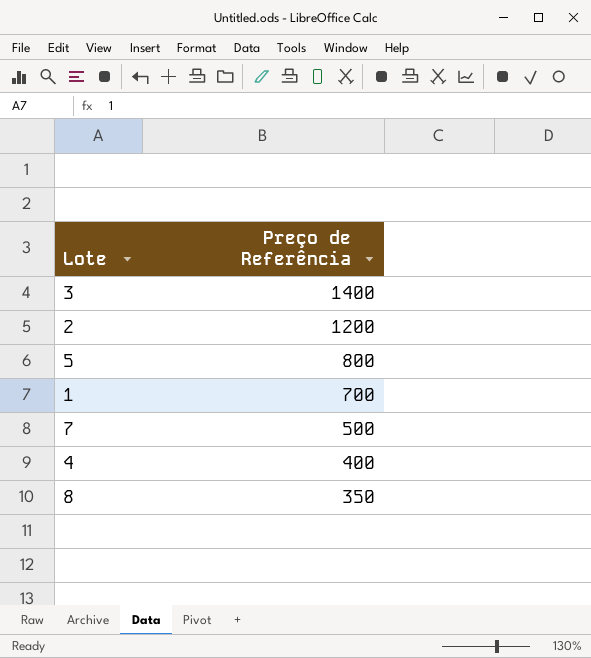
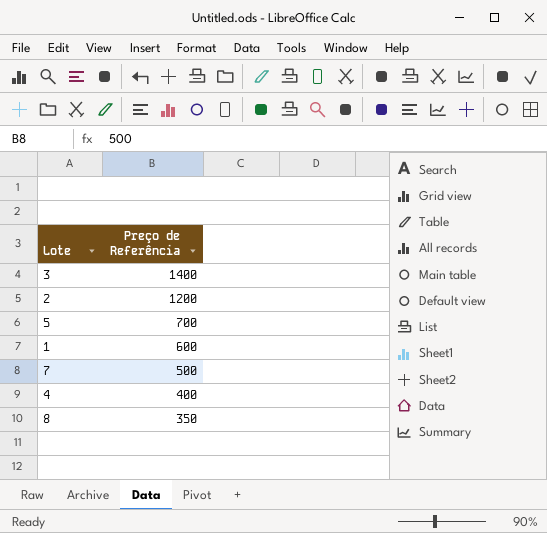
5 | Preço de Referência: 800 -> 700
1 | Preço de Referência: 700 -> 600

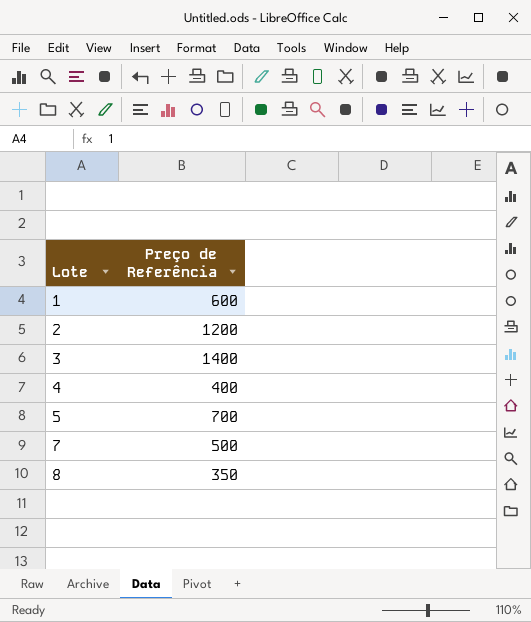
row order: Preço de Referência descending -> Lote ascending

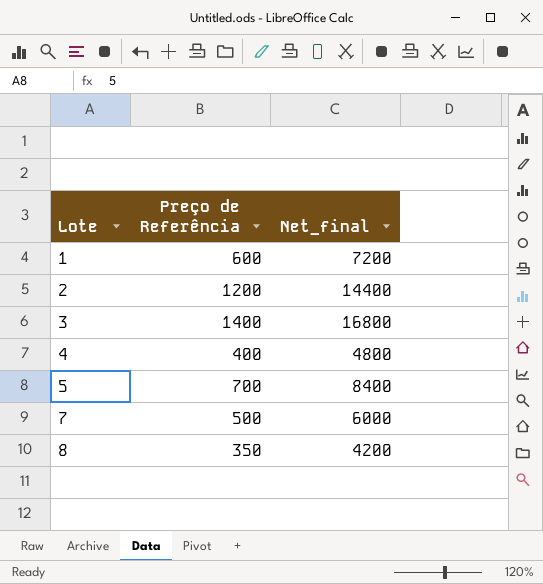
column Net_final | formula: none -> [Preço de Referência] * 12

